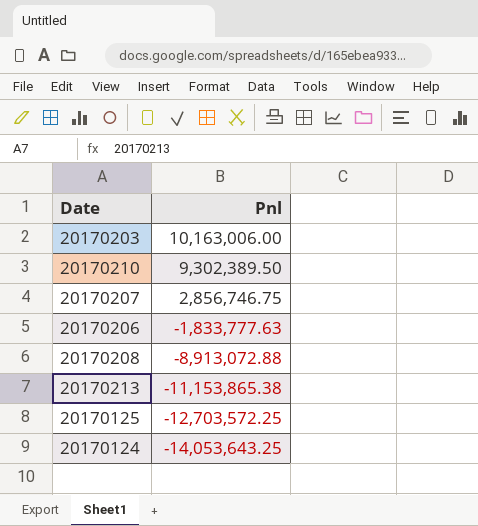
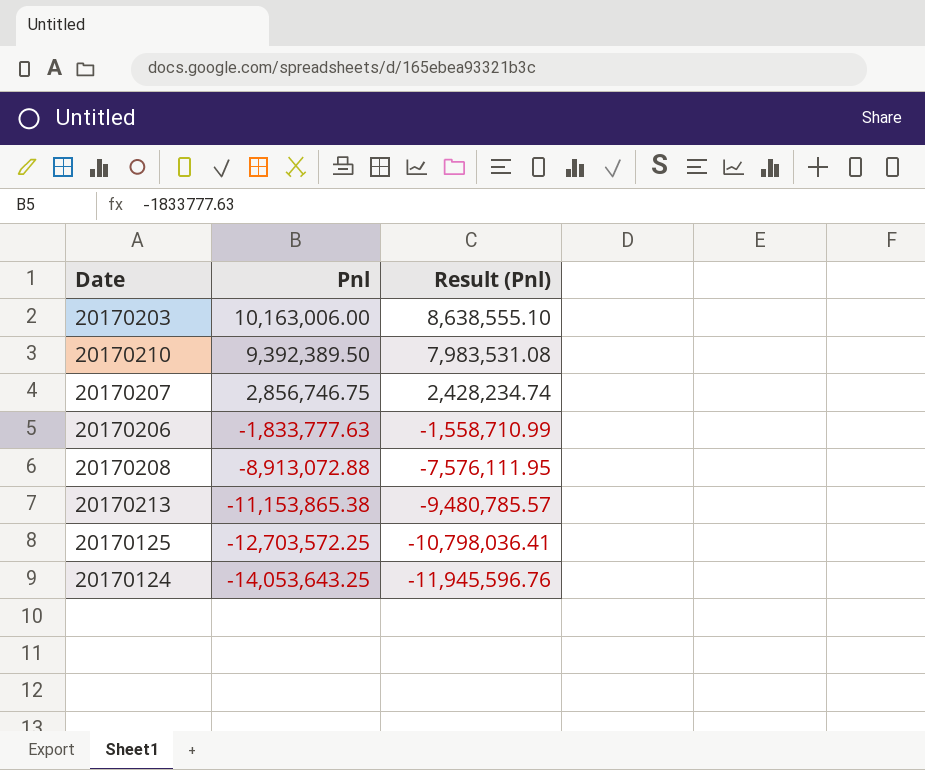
column Result (Pnl) | formula: none -> [Pnl] * 0.85
20170210 | Pnl: 9,302,389.50 -> 9,392,389.50

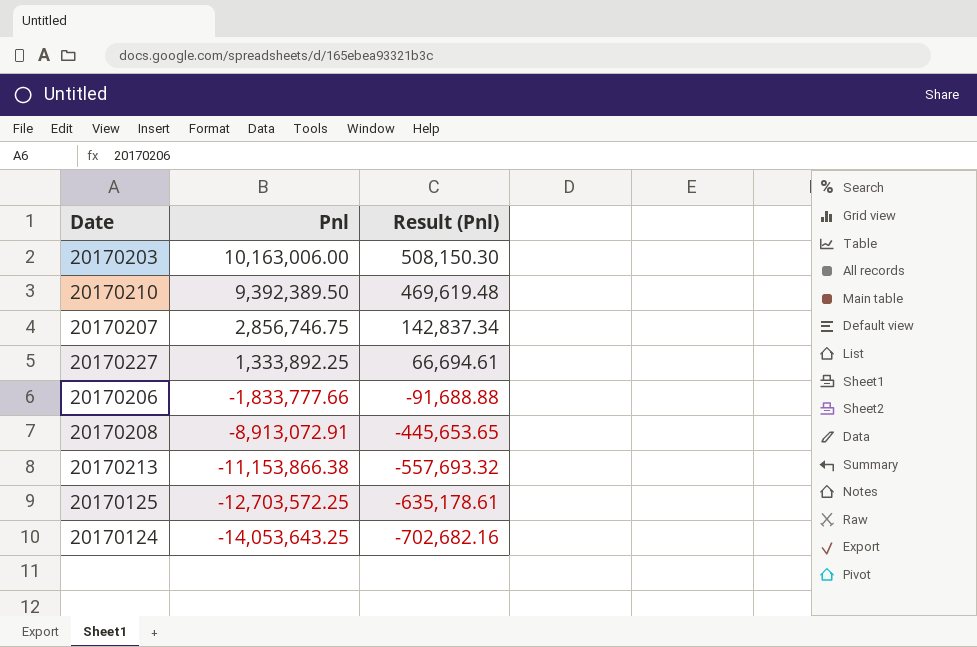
column Result (Pnl) | formula: [Pnl] * 0.85 -> [Pnl] * 0.05
row 20170227: none -> 1,333,892.25 | 66,694.61
20170206 | Pnl: -1,833,777.63 -> -1,833,777.66
20170208 | Pnl: -8,913,072.88 -> -8,913,072.91
20170213 | Pnl: -11,153,865.38 -> -11,153,866.38

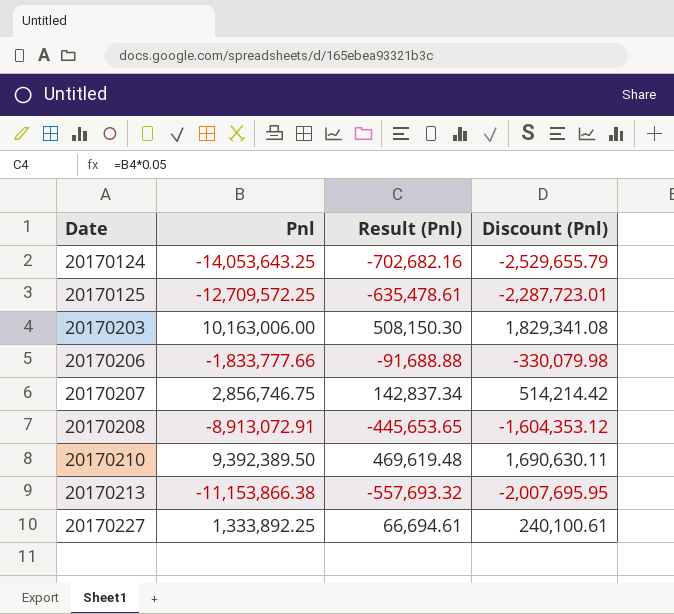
row order: Pnl descending -> Date ascending
column Discount (Pnl) | formula: none -> [Pnl] * 0.18
20170125 | Pnl: -12,703,572.25 -> -12,709,572.25
20170125 | Result (Pnl): -635,178.61 -> -635,478.61

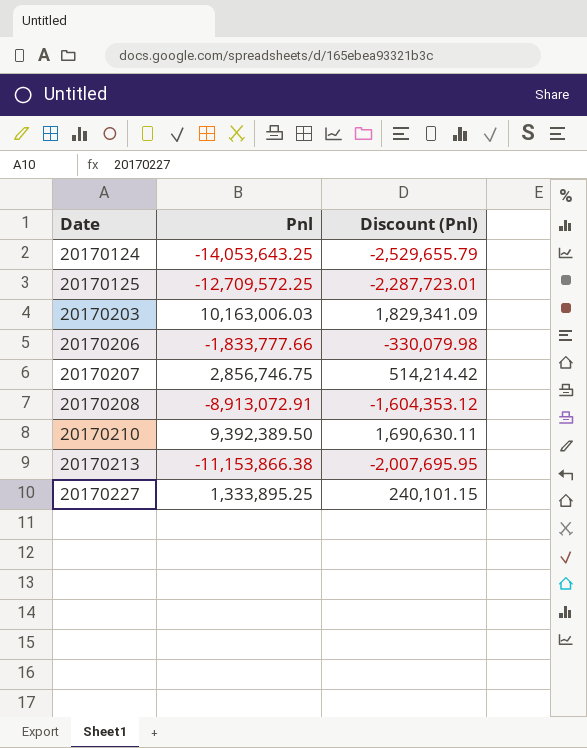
column Result (Pnl) | formula: [Pnl] * 0.05 -> none
20170203 | Pnl: 10,163,006.00 -> 10,163,006.03
20170203 | Discount (Pnl): 1,829,341.08 -> 1,829,341.09
20170227 | Pnl: 1,333,892.25 -> 1,333,895.25
20170227 | Discount (Pnl): 240,100.61 -> 240,101.15

